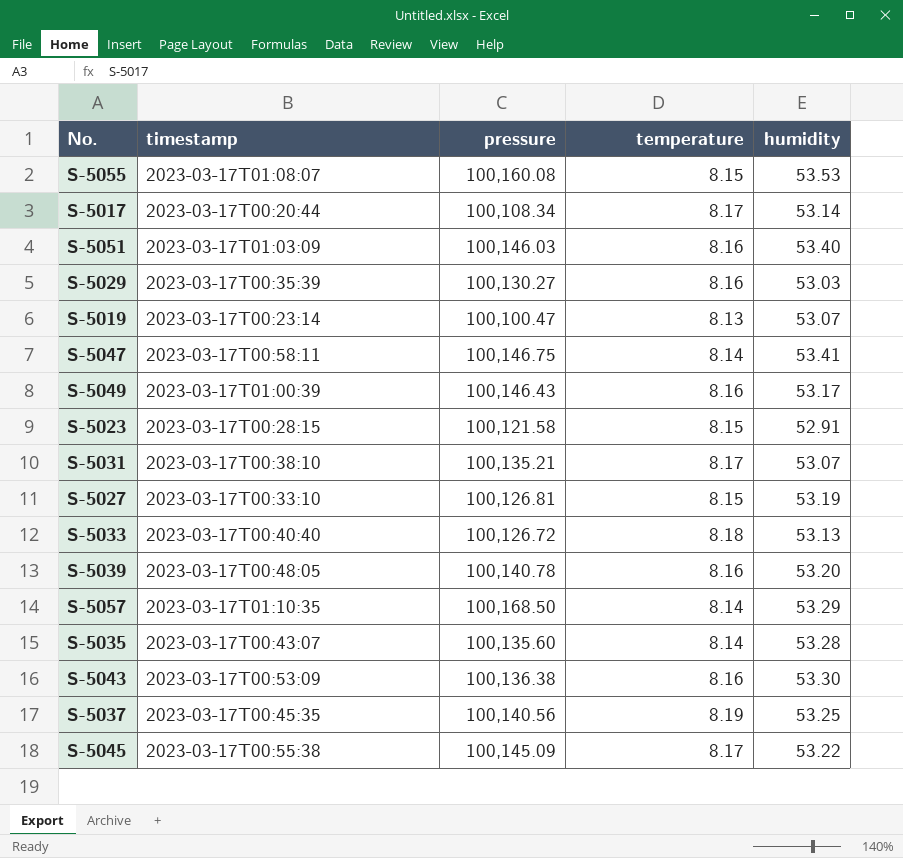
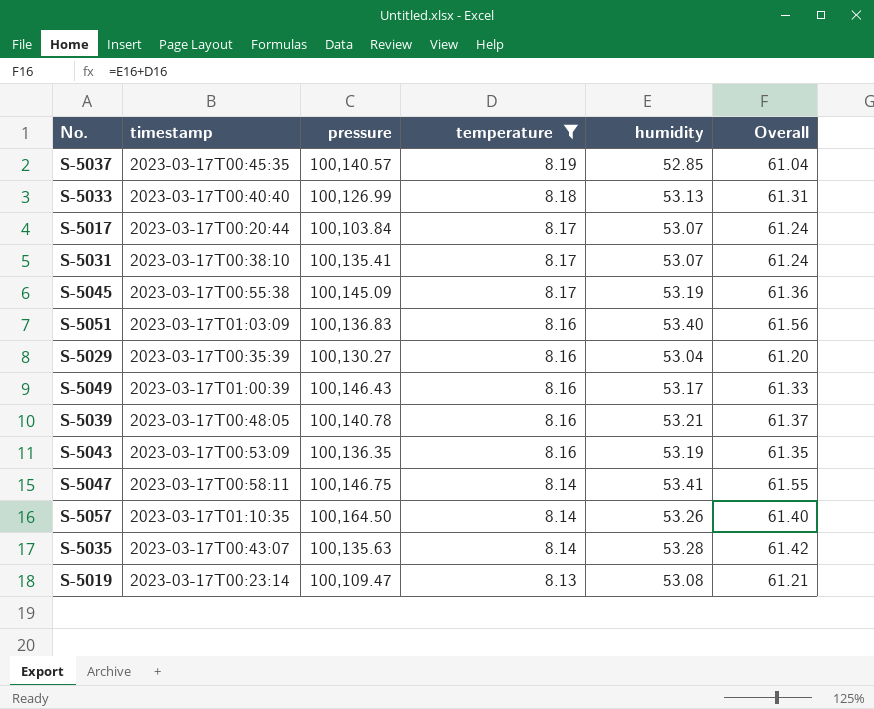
filter: none -> temperature != 8.15
row order: none -> temperature descending
column Overall | formula: none -> [temperature] + [humidity]
S-5037 | pressure: 100,140.56 -> 100,140.57
S-5037 | humidity: 53.25 -> 52.85
S-5033 | pressure: 100,126.72 -> 100,126.99
S-5017 | pressure: 100,108.34 -> 100,103.84
S-5017 | humidity: 53.14 -> 53.07
S-5031 | pressure: 100,135.21 -> 100,135.41
S-5045 | humidity: 53.22 -> 53.19
S-5051 | pressure: 100,146.03 -> 100,136.83
S-5029 | humidity: 53.03 -> 53.04
S-5039 | humidity: 53.20 -> 53.21
S-5043 | pressure: 100,136.38 -> 100,136.35
S-5043 | humidity: 53.30 -> 53.19
S-5057 | pressure: 100,168.50 -> 100,164.50
S-5057 | humidity: 53.29 -> 53.26
S-5035 | pressure: 100,135.60 -> 100,135.63
S-5019 | pressure: 100,100.47 -> 100,109.47
S-5019 | humidity: 53.07 -> 53.08

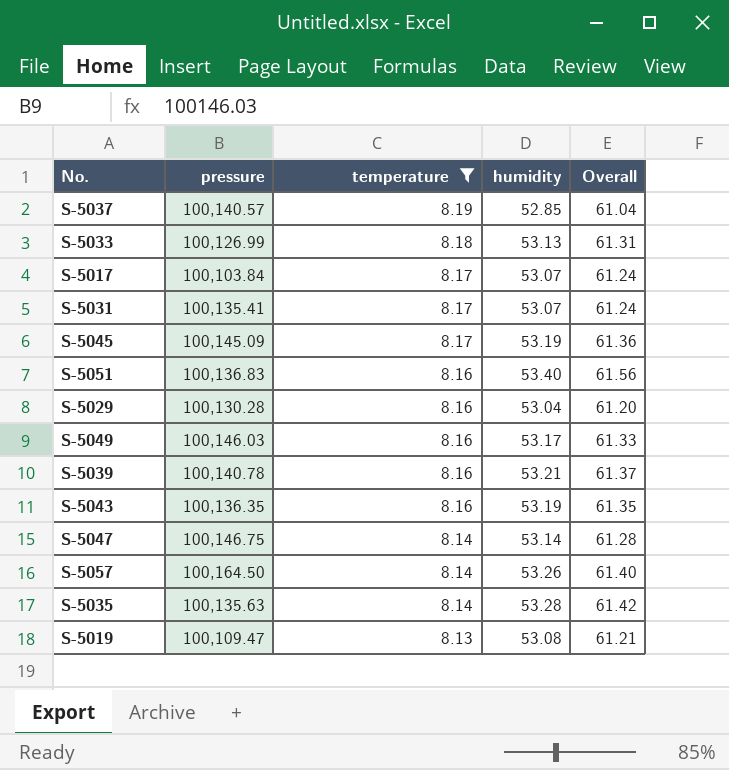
column timestamp | position: 2 -> none
S-5029 | pressure: 100,130.27 -> 100,130.28
S-5049 | pressure: 100,146.43 -> 100,146.03
S-5047 | humidity: 53.41 -> 53.14
S-5047 | Overall: 61.55 -> 61.28

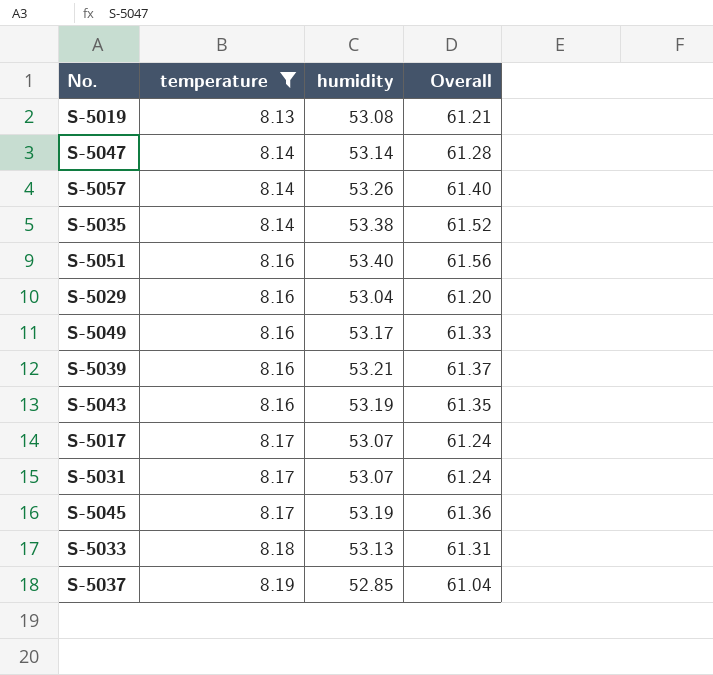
row order: temperature descending -> temperature ascending
column pressure | position: 2 -> none
S-5035 | humidity: 53.28 -> 53.38
S-5035 | Overall: 61.42 -> 61.52

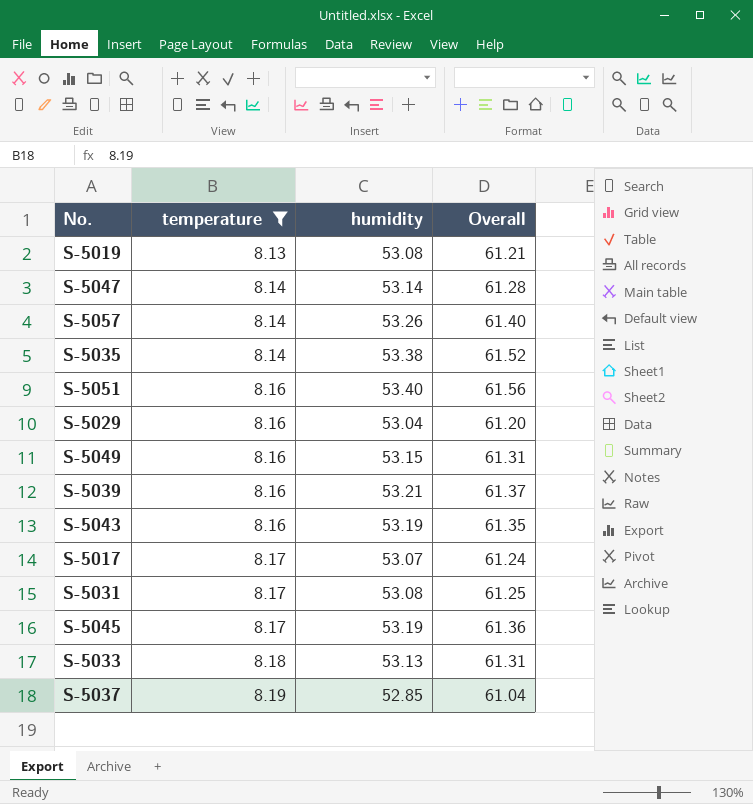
S-5049 | humidity: 53.17 -> 53.15
S-5049 | Overall: 61.33 -> 61.31
S-5031 | humidity: 53.07 -> 53.08
S-5031 | Overall: 61.24 -> 61.25

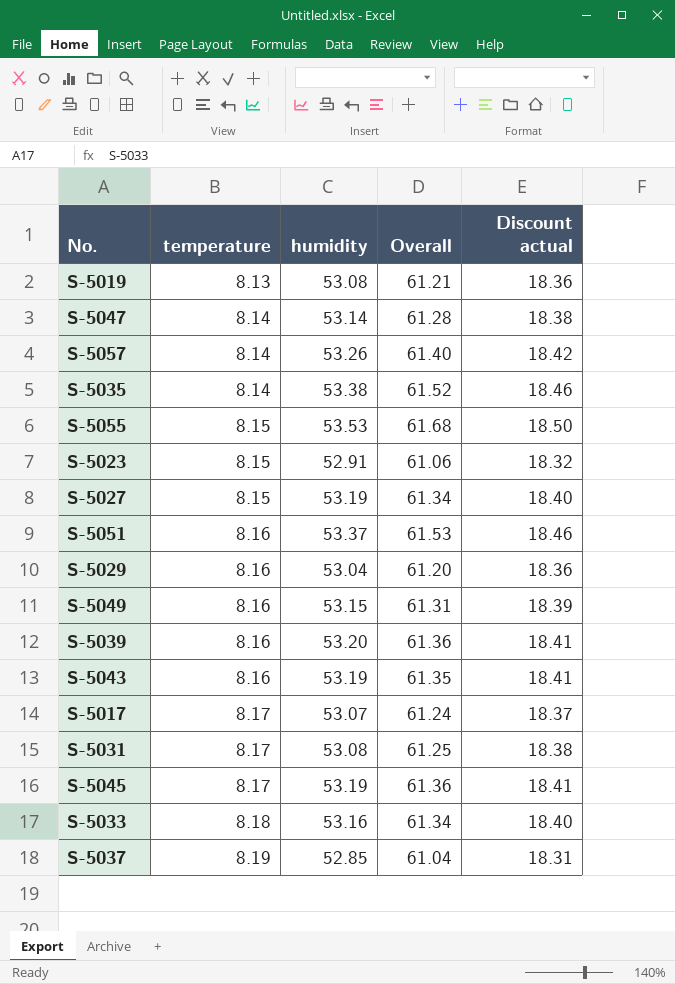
filter: temperature != 8.15 -> none
column Discount actual | formula: none -> [Overall] * 0.3
S-5051 | humidity: 53.40 -> 53.37
S-5051 | Overall: 61.56 -> 61.53
S-5039 | humidity: 53.21 -> 53.20
S-5039 | Overall: 61.37 -> 61.36
S-5033 | humidity: 53.13 -> 53.16
S-5033 | Overall: 61.31 -> 61.34

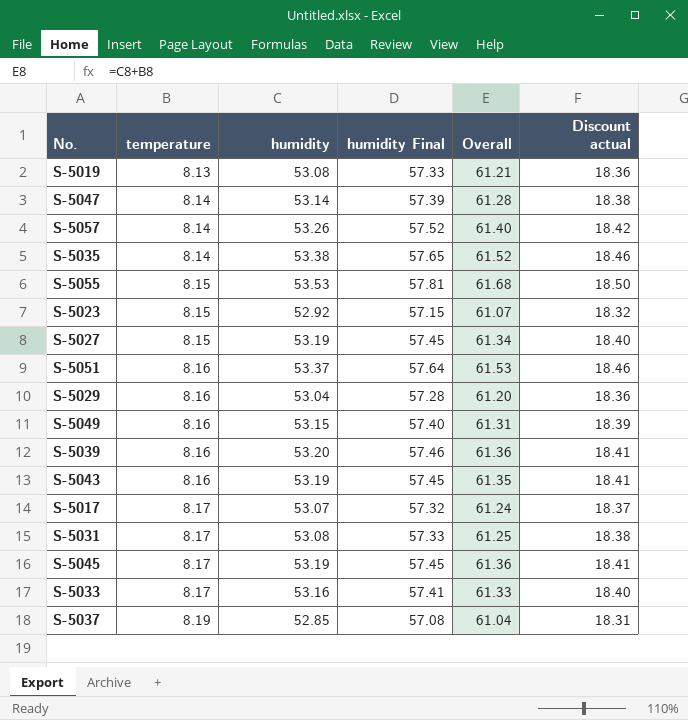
column humidity Final | formula: none -> [humidity] * 1.08
S-5023 | humidity: 52.91 -> 52.92
S-5023 | Overall: 61.06 -> 61.07
S-5033 | temperature: 8.18 -> 8.17
S-5033 | Overall: 61.34 -> 61.33

